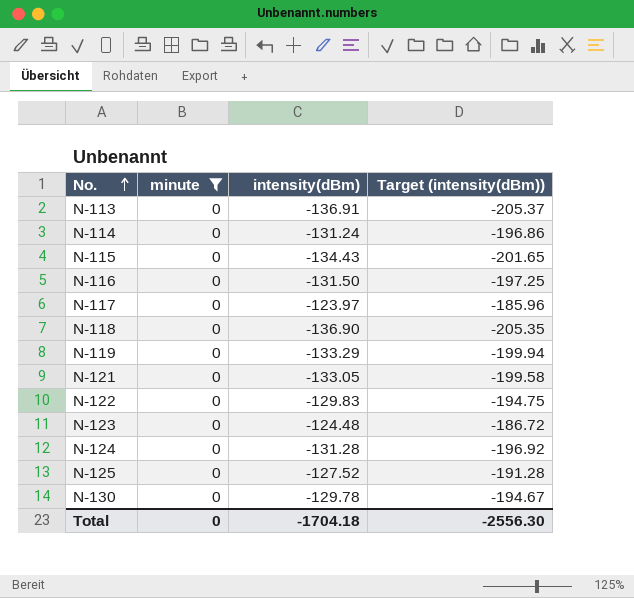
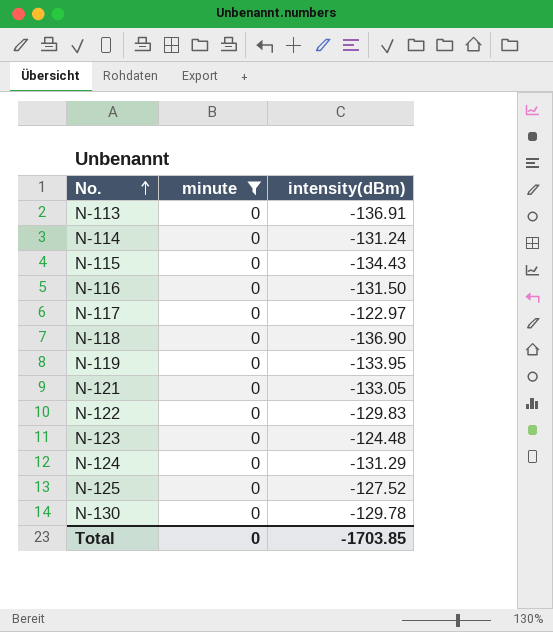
column Target (intensity(dBm)) | formula: [intensity(dBm)] * 1.5 -> none
N-117 | intensity(dBm): -123.97 -> -122.97
N-119 | intensity(dBm): -133.29 -> -133.95
N-124 | intensity(dBm): -131.28 -> -131.29
Total | intensity(dBm): -1704.18 -> -1703.85

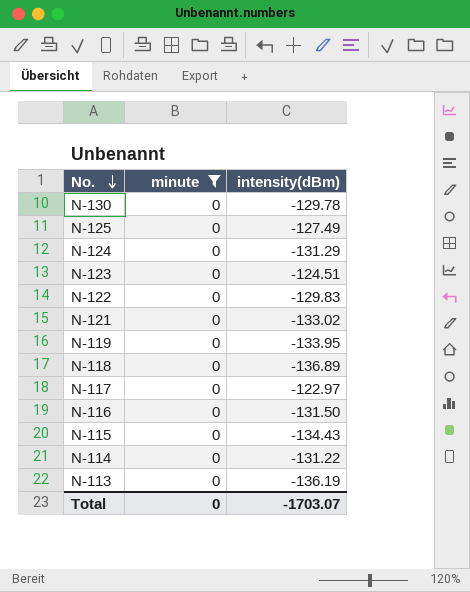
row order: No. ascending -> No. descending
N-125 | intensity(dBm): -127.52 -> -127.49
N-123 | intensity(dBm): -124.48 -> -124.51
N-121 | intensity(dBm): -133.05 -> -133.02
N-118 | intensity(dBm): -136.90 -> -136.89
N-114 | intensity(dBm): -131.24 -> -131.22
N-113 | intensity(dBm): -136.91 -> -136.19
Total | intensity(dBm): -1703.85 -> -1703.07

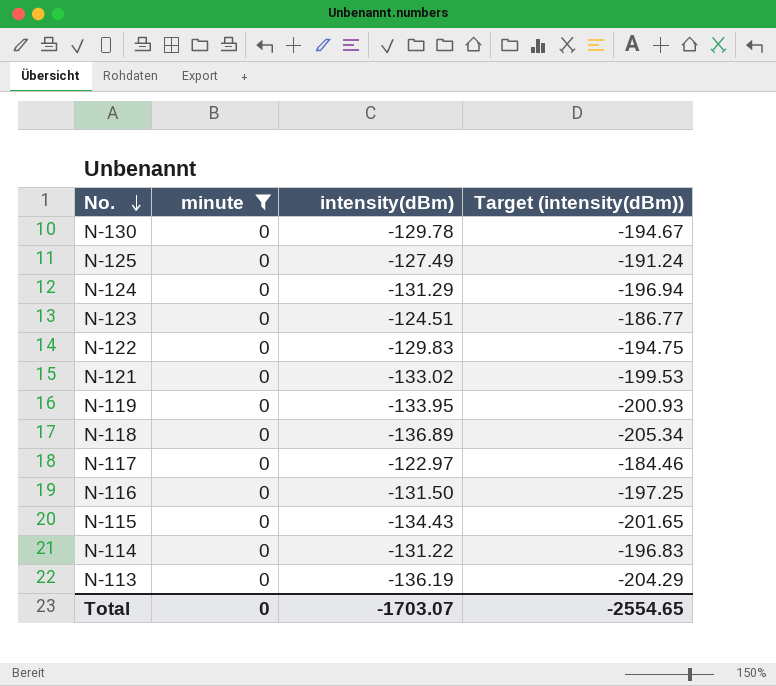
column Target (intensity(dBm)) | formula: none -> [intensity(dBm)] * 1.5

